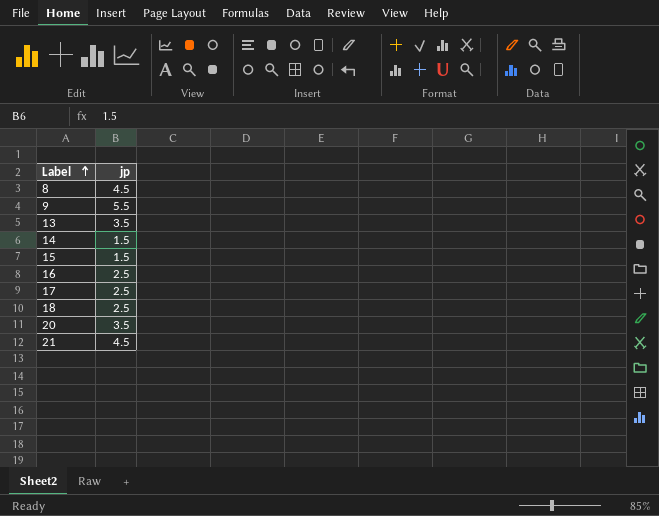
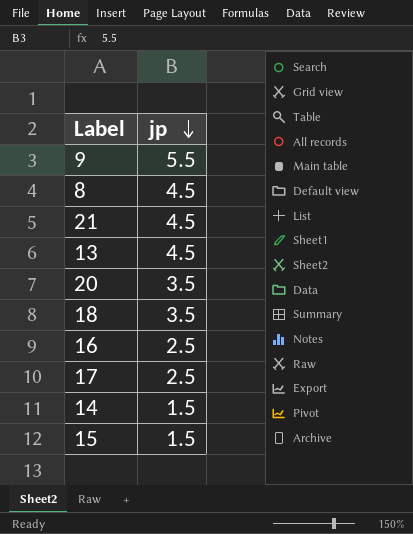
row order: Label ascending -> jp descending
13 | jp: 3.5 -> 4.5
18 | jp: 2.5 -> 3.5

